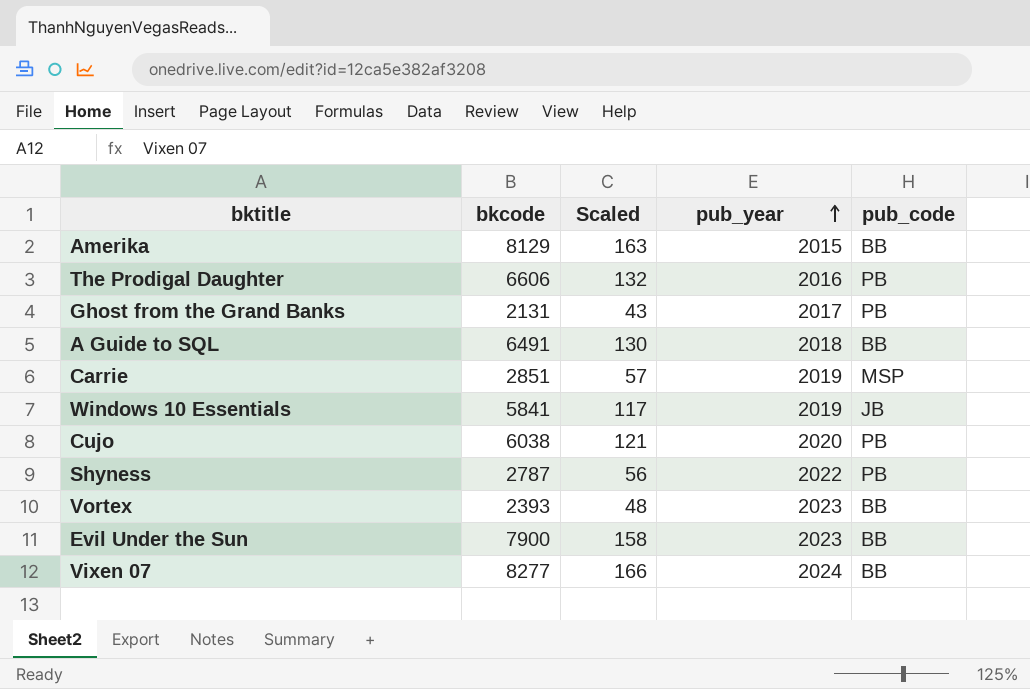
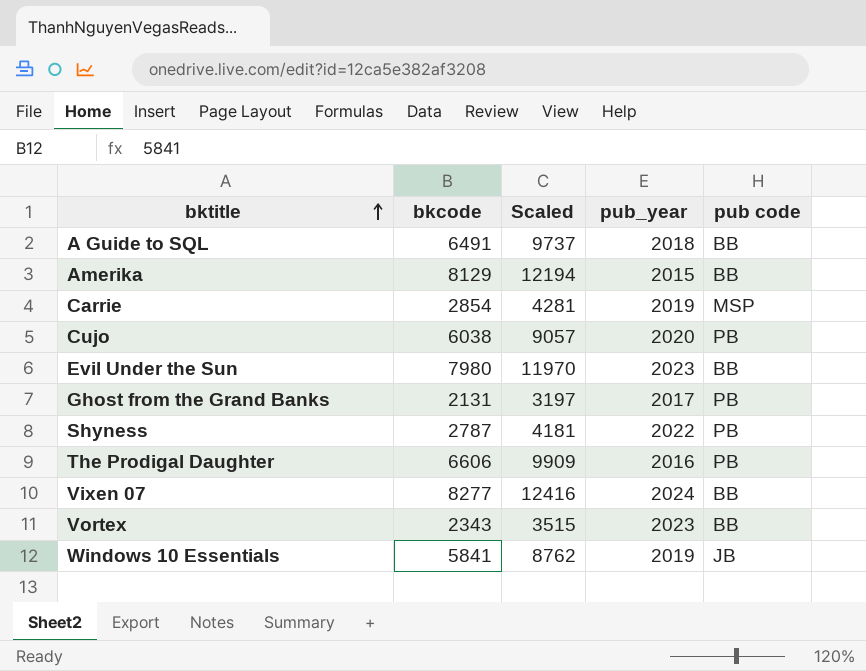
row order: pub_year ascending -> bktitle ascending
column Scaled | formula: [bkcode] * 0.02 -> [bkcode] * 1.5
column name: pub_code -> pub code
Carrie | bkcode: 2851 -> 2854
Evil Under the Sun | bkcode: 7900 -> 7980
Vortex | bkcode: 2393 -> 2343

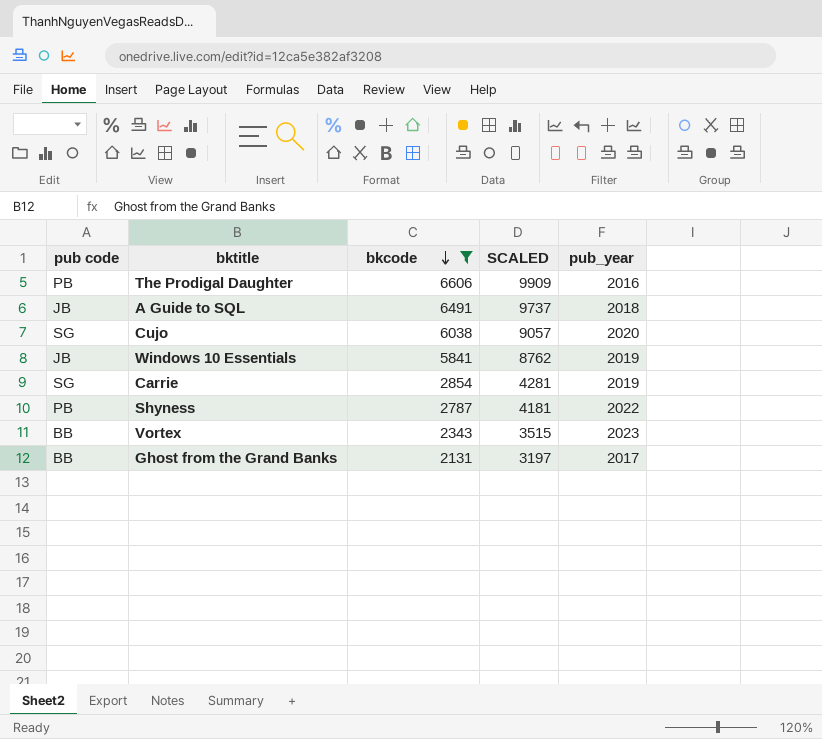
filter: none -> bkcode <= 6606
row order: bktitle ascending -> bkcode descending
column pub code | position: 5 -> 1
column name: Scaled -> SCALED
A Guide to SQL | pub code: BB -> JB
Cujo | pub code: PB -> SG
Carrie | pub code: MSP -> SG
Ghost from the Grand Banks | pub code: PB -> BB

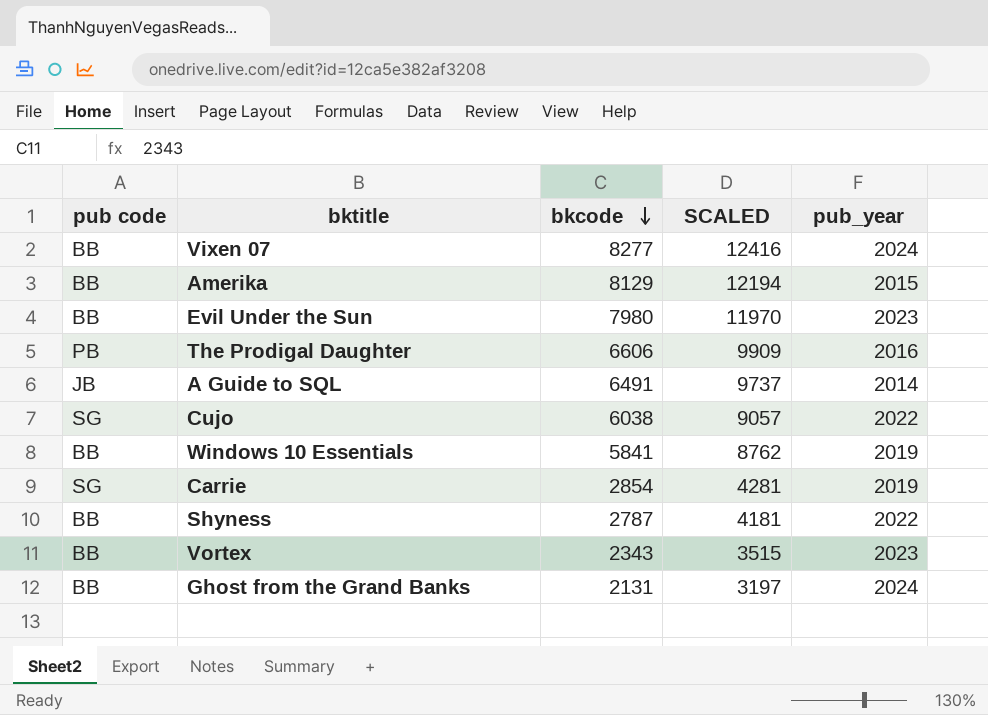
filter: bkcode <= 6606 -> none
A Guide to SQL | pub_year: 2018 -> 2014
Cujo | pub_year: 2020 -> 2022
Windows 10 Essentials | pub code: JB -> BB
Shyness | pub code: PB -> BB
Ghost from the Grand Banks | pub_year: 2017 -> 2024

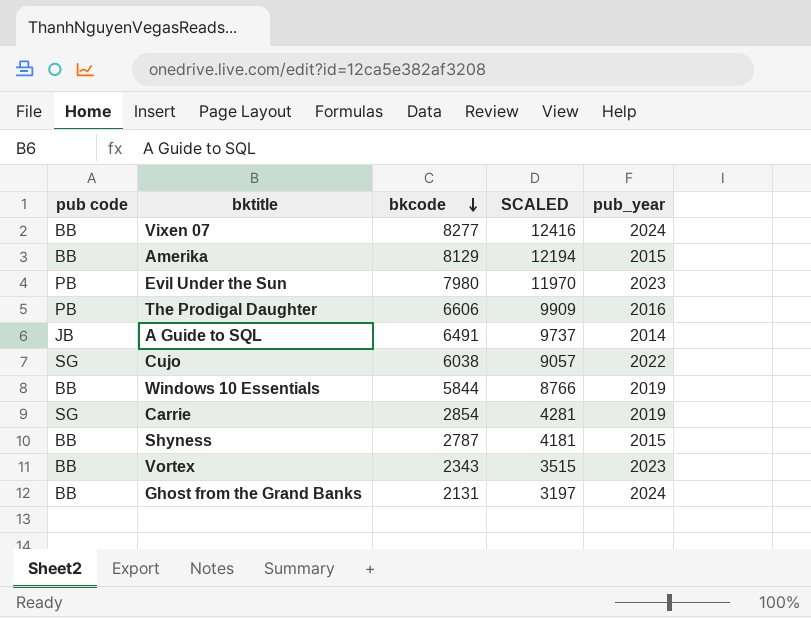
Evil Under the Sun | pub code: BB -> PB
Windows 10 Essentials | bkcode: 5841 -> 5844
Windows 10 Essentials | SCALED: 8762 -> 8766
Shyness | pub_year: 2022 -> 2015

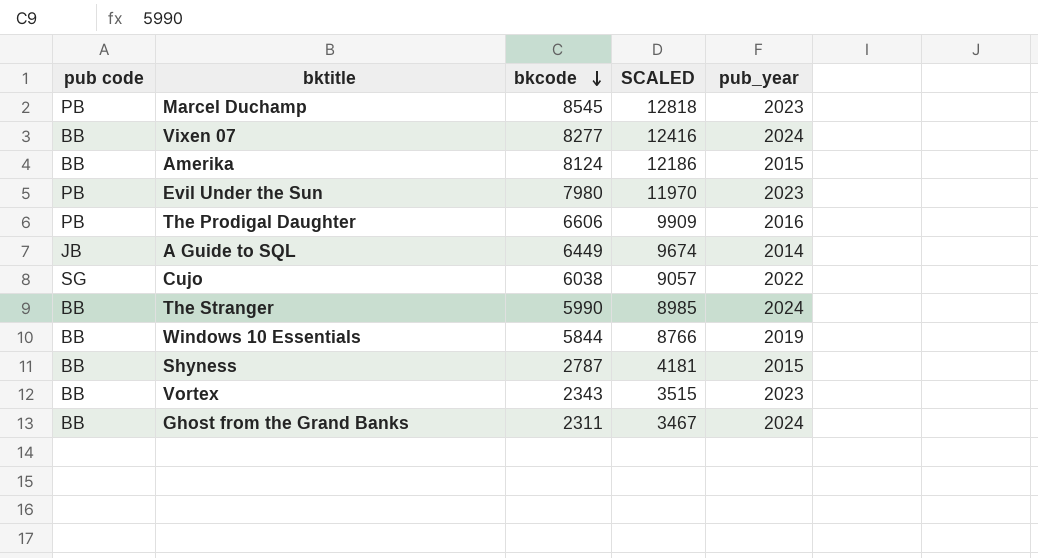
row Carrie: SG | 2854 | 4281 | 2019 -> none
row Marcel Duchamp: none -> PB | 8545 | 12818 | 2023
Amerika | bkcode: 8129 -> 8124
Amerika | SCALED: 12194 -> 12186
A Guide to SQL | bkcode: 6491 -> 6449
A Guide to SQL | SCALED: 9737 -> 9674
row The Stranger: none -> BB | 5990 | 8985 | 2024
Ghost from the Grand Banks | bkcode: 2131 -> 2311
Ghost from the Grand Banks | SCALED: 3197 -> 3467

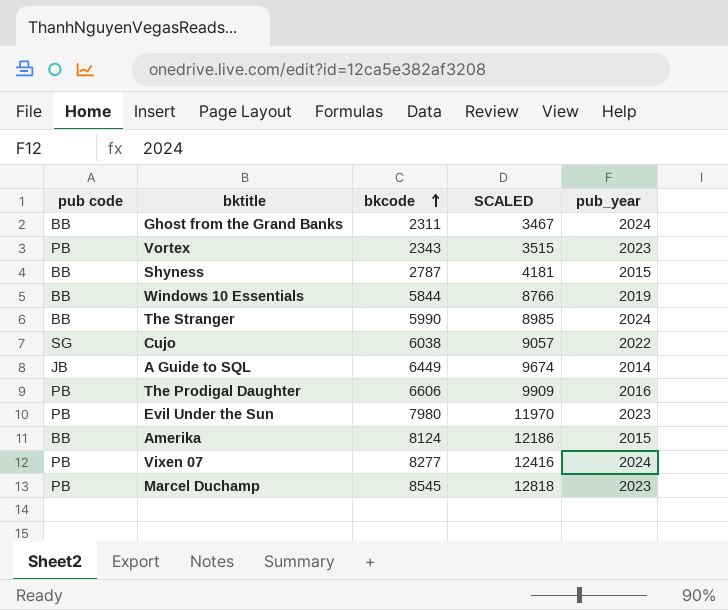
row order: bkcode descending -> bkcode ascending
Vortex | pub code: BB -> PB
Vixen 07 | pub code: BB -> PB

